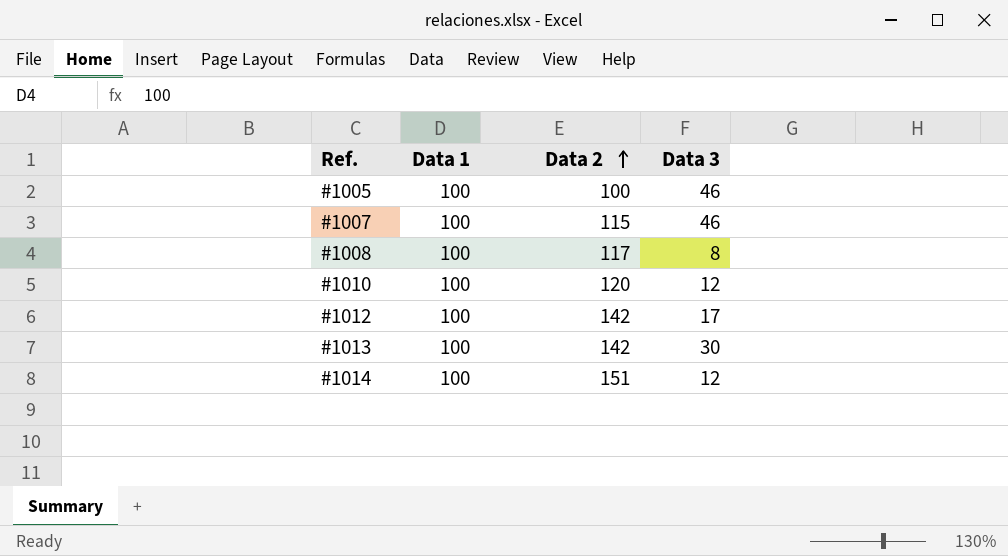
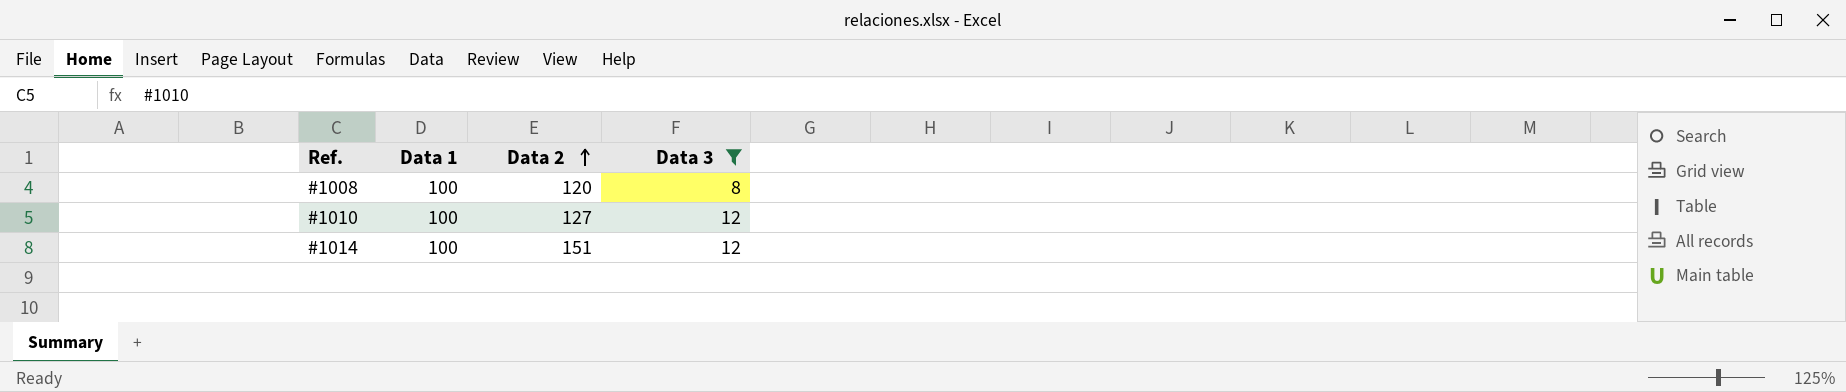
filter: none -> Data 3 <= 12
#1008 | Data 2: 117 -> 120
#1010 | Data 2: 120 -> 127

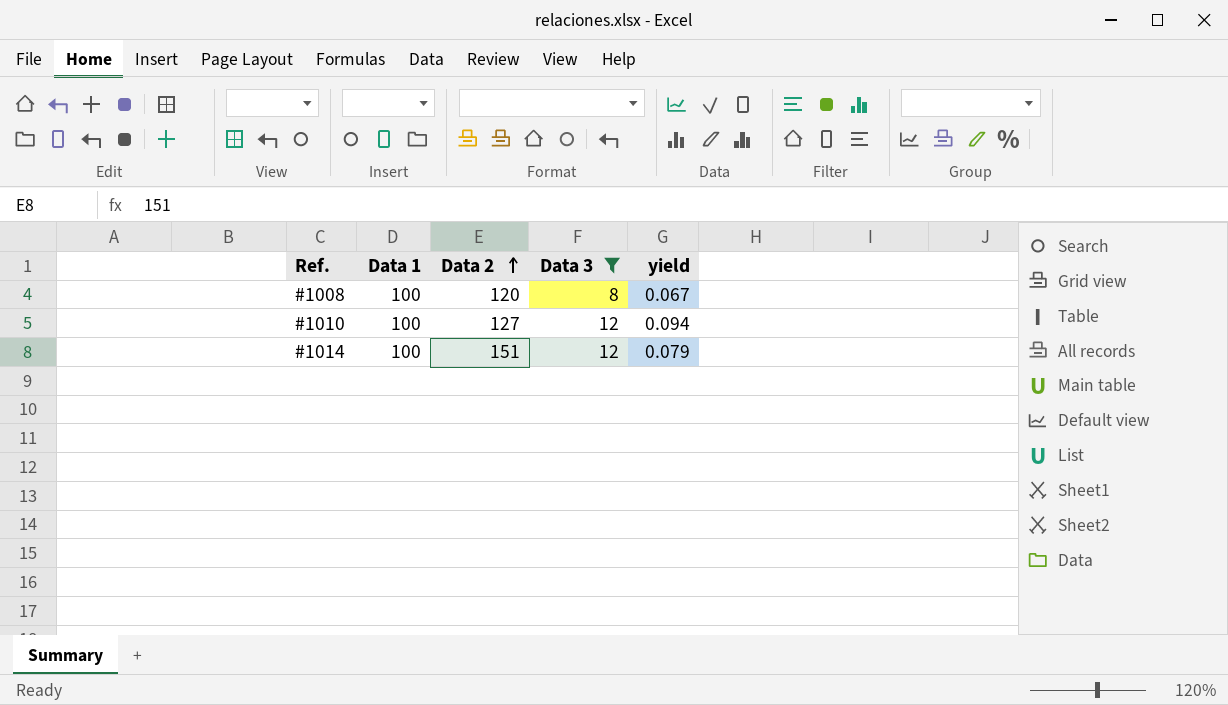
column yield | formula: none -> [Data 3] / [Data 2]

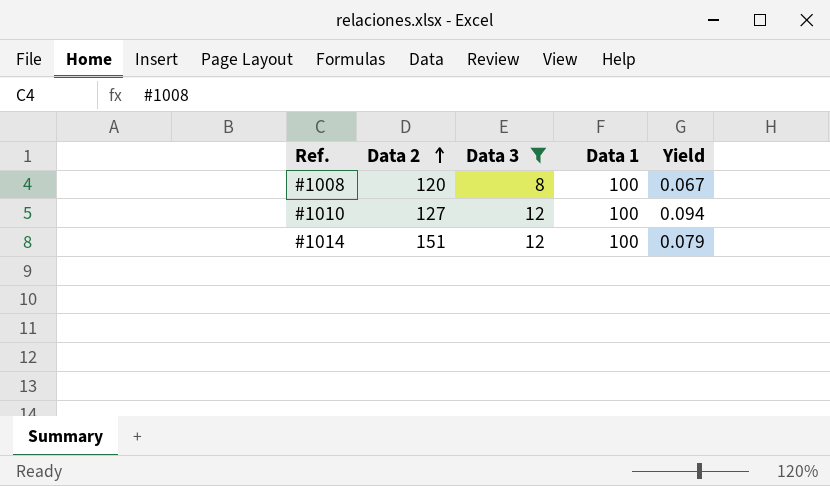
column Data 1 | position: 2 -> 4
column name: yield -> Yield

